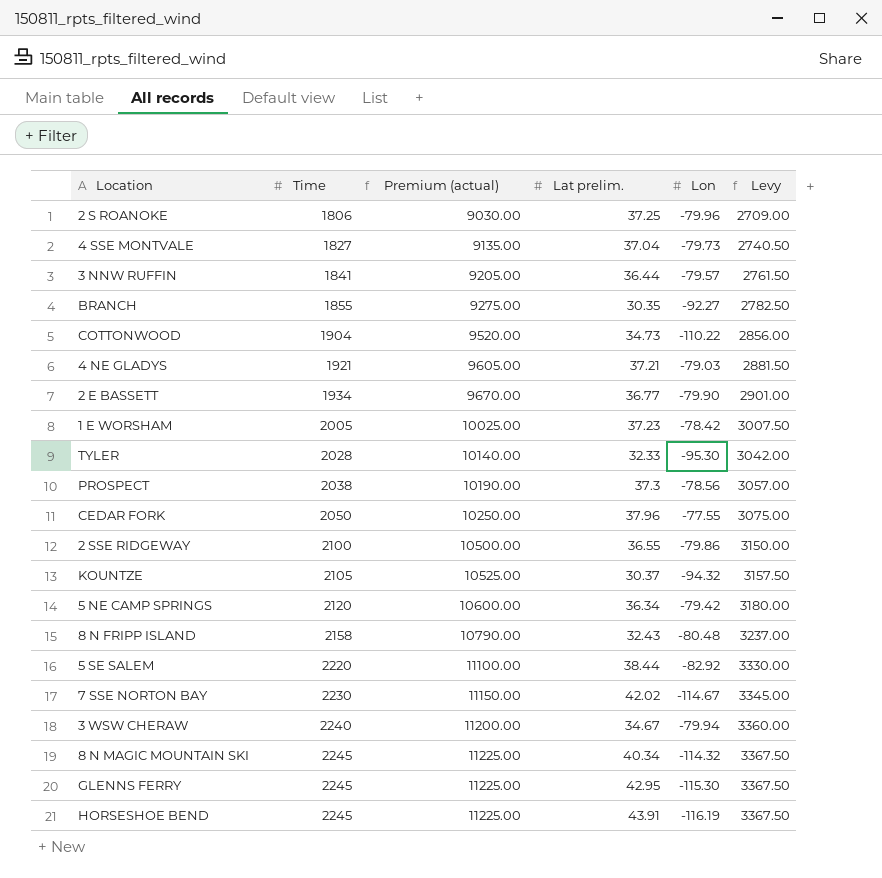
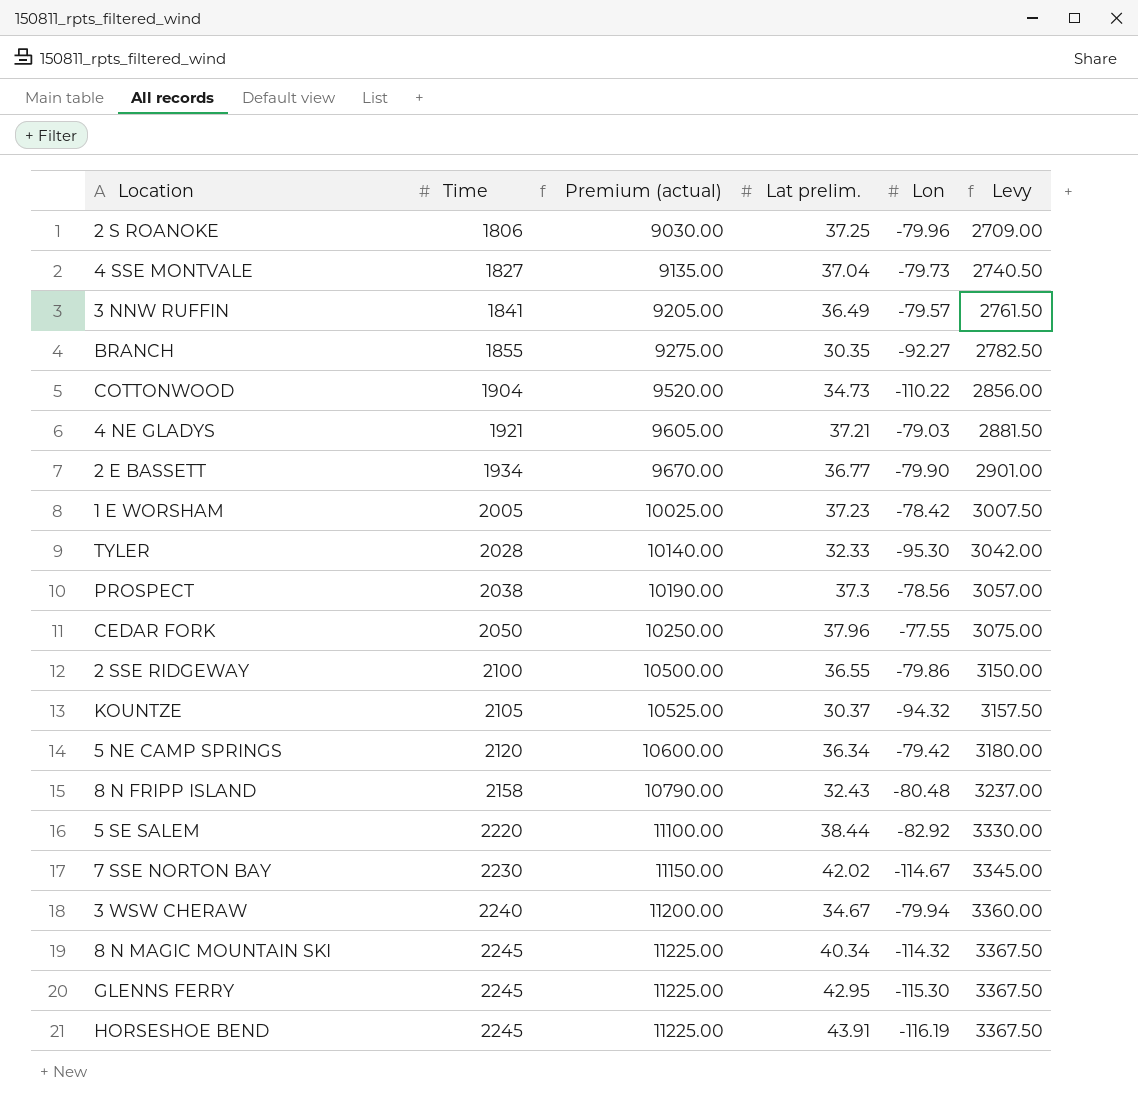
3 NNW RUFFIN | Lat prelim.: 36.44 -> 36.49

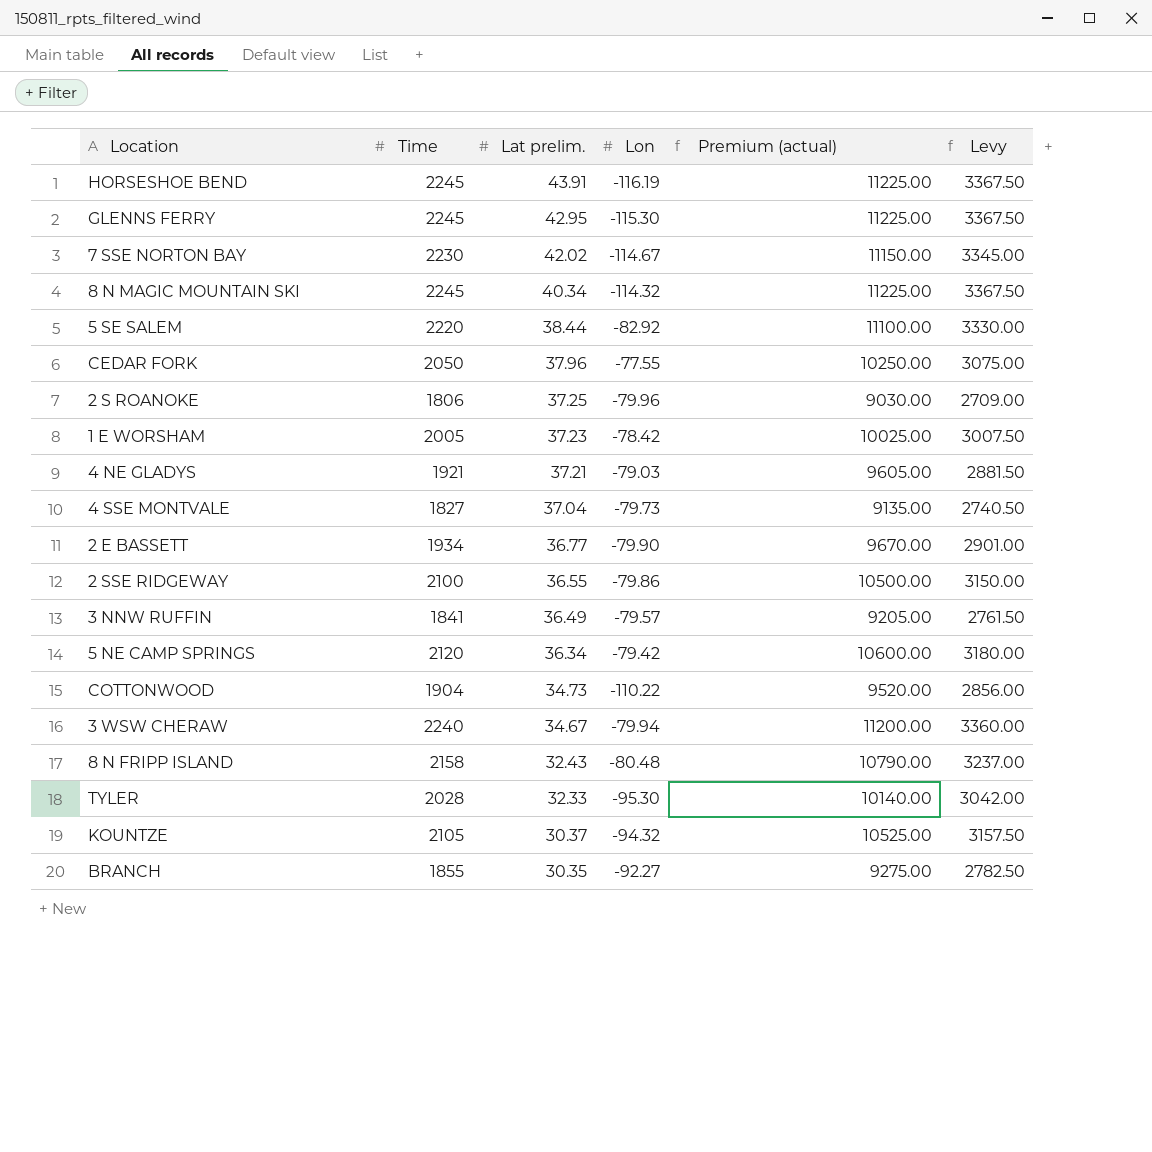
row order: Time ascending -> Lat prelim. descending
column Premium (actual) | position: 3 -> 5
row PROSPECT: 2038 | 10190.00 | 37.3 | -78.56 | 3057.00 -> none

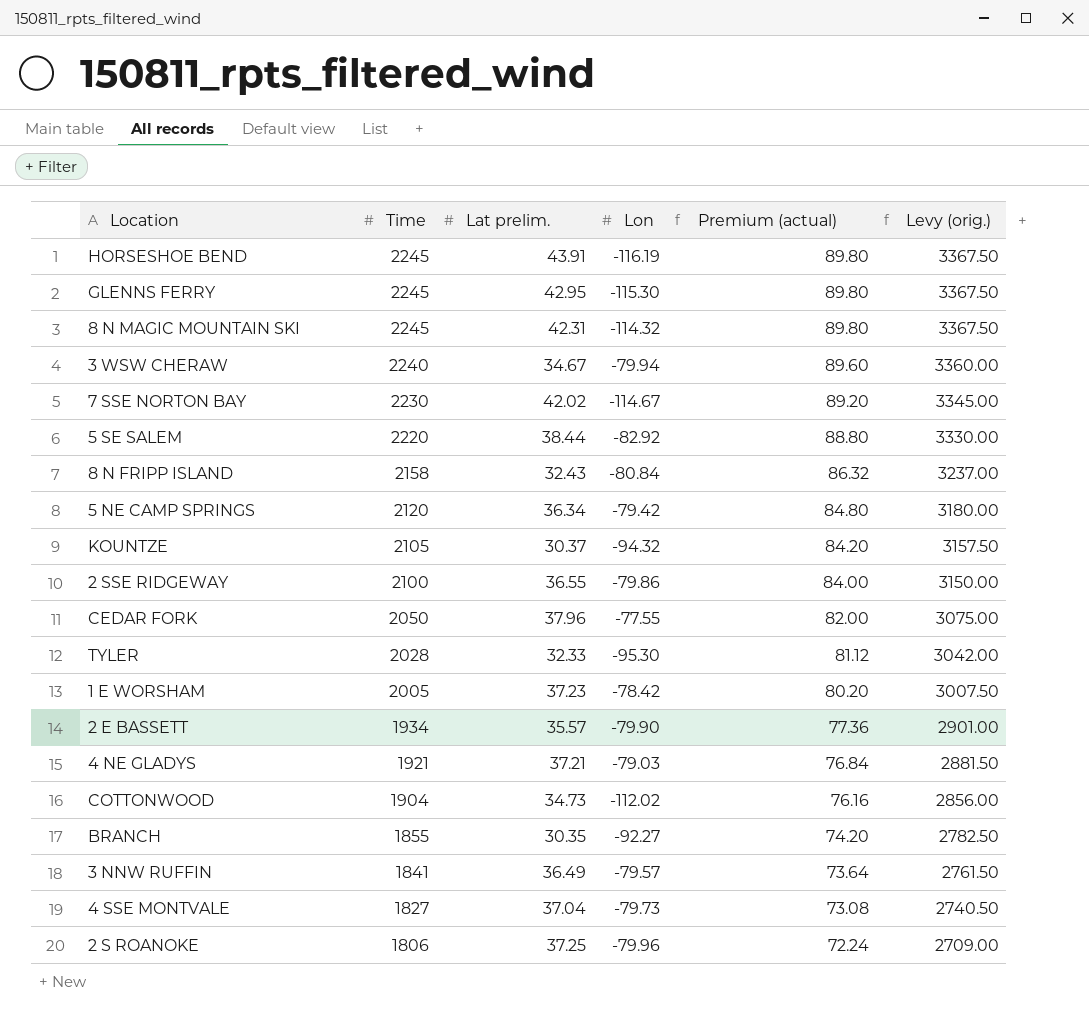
row order: Lat prelim. descending -> Time descending
column Premium (actual) | formula: [Time] * 5 -> [Time] * 0.04
column name: Levy -> Levy (orig.)
8 N MAGIC MOUNTAIN SKI | Lat prelim.: 40.34 -> 42.31
8 N FRIPP ISLAND | Lon: -80.48 -> -80.84
2 E BASSETT | Lat prelim.: 36.77 -> 35.57
COTTONWOOD | Lon: -110.22 -> -112.02

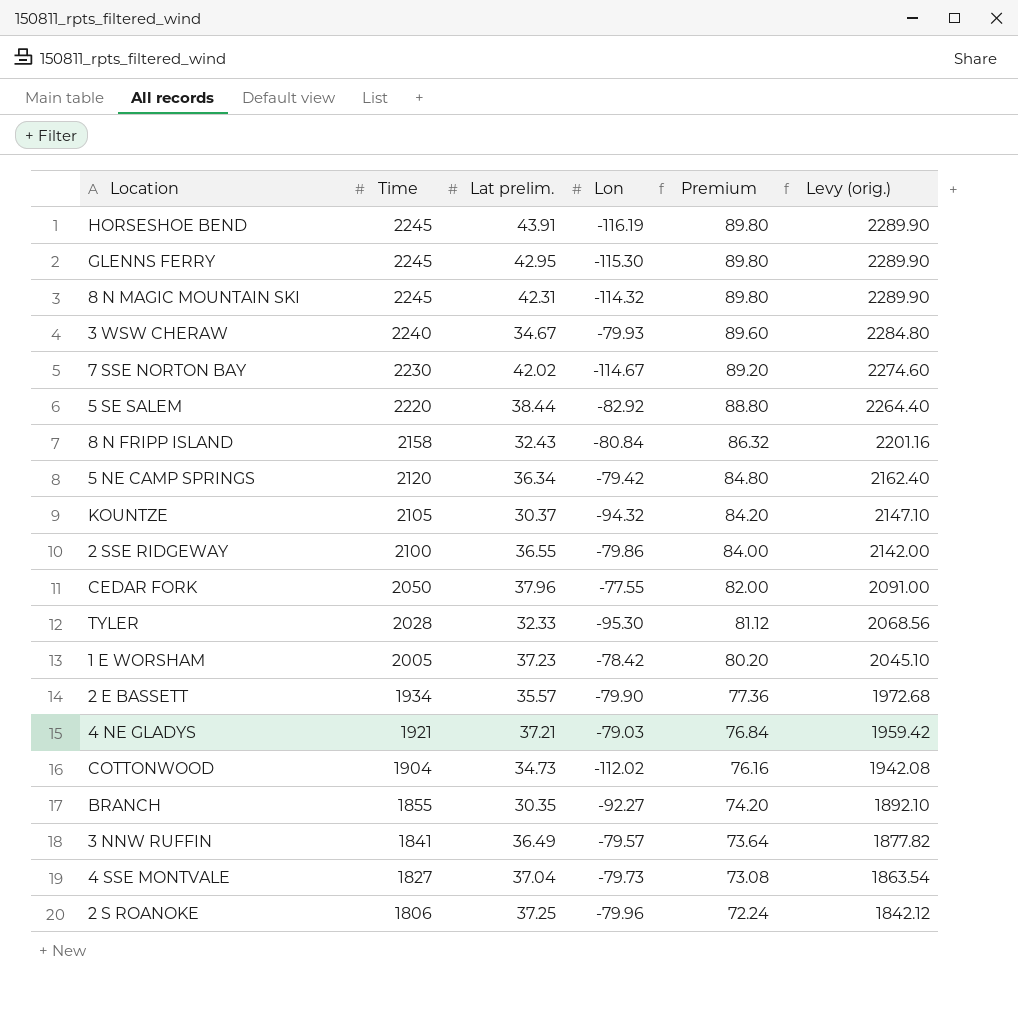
column name: Premium (actual) -> Premium
column Levy (orig.) | formula: [Time] * 1.5 -> [Time] * 1.02
3 WSW CHERAW | Lon: -79.94 -> -79.93

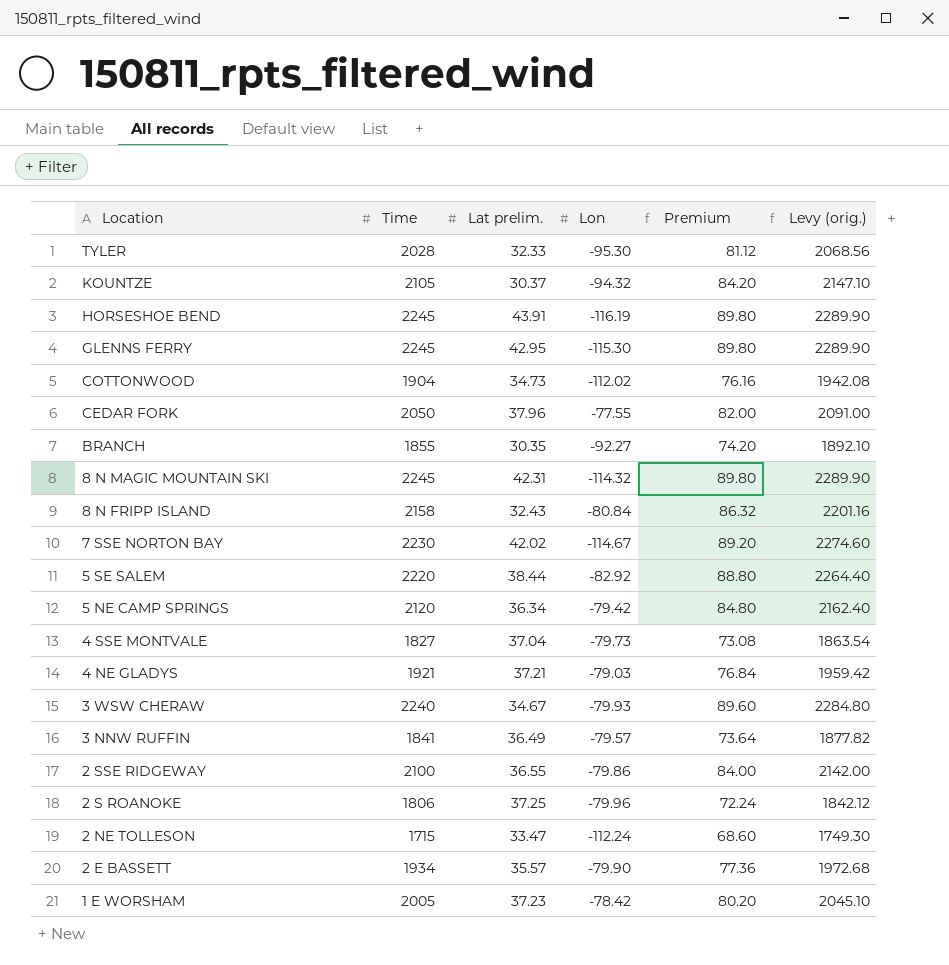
row order: Time descending -> Location descending
row 2 NE TOLLESON: none -> 1715 | 33.47 | -112.24 | 68.60 | 1749.30

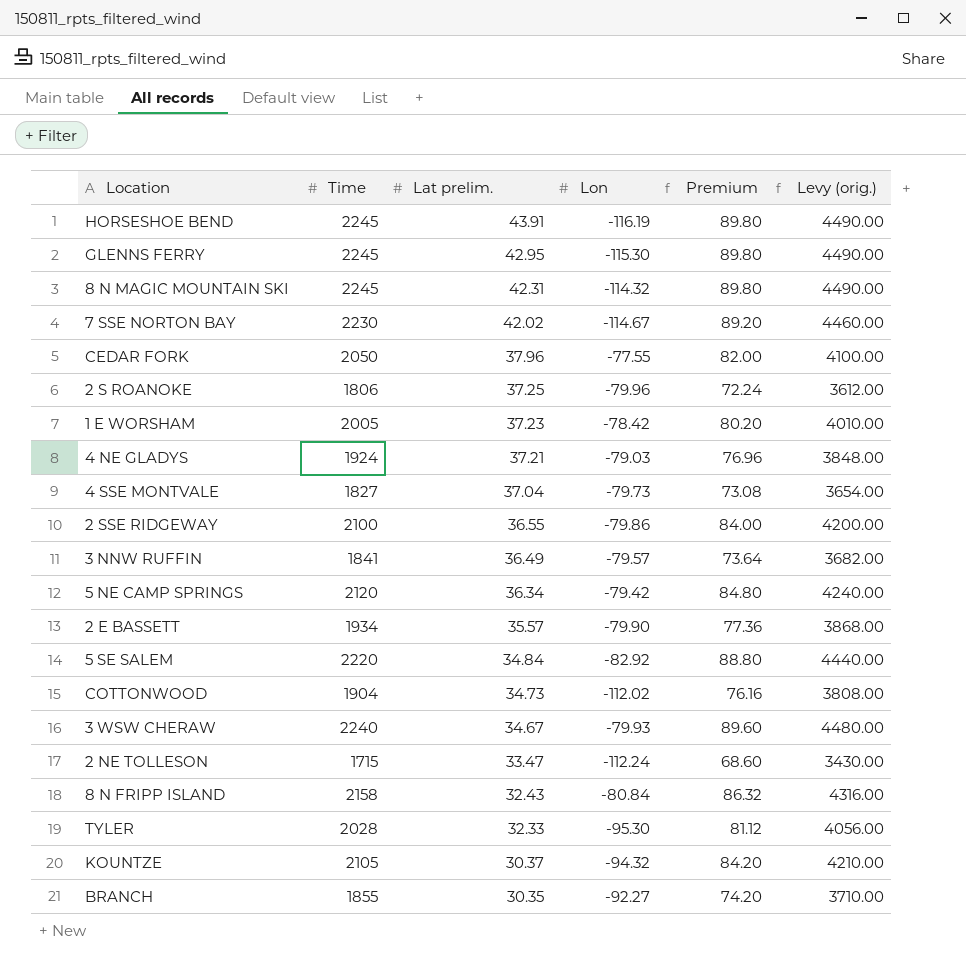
row order: Location descending -> Lat prelim. descending
column Levy (orig.) | formula: [Time] * 1.02 -> [Time] * 2
4 NE GLADYS | Time: 1921 -> 1924
4 NE GLADYS | Premium: 76.84 -> 76.96
5 SE SALEM | Lat prelim.: 38.44 -> 34.84

